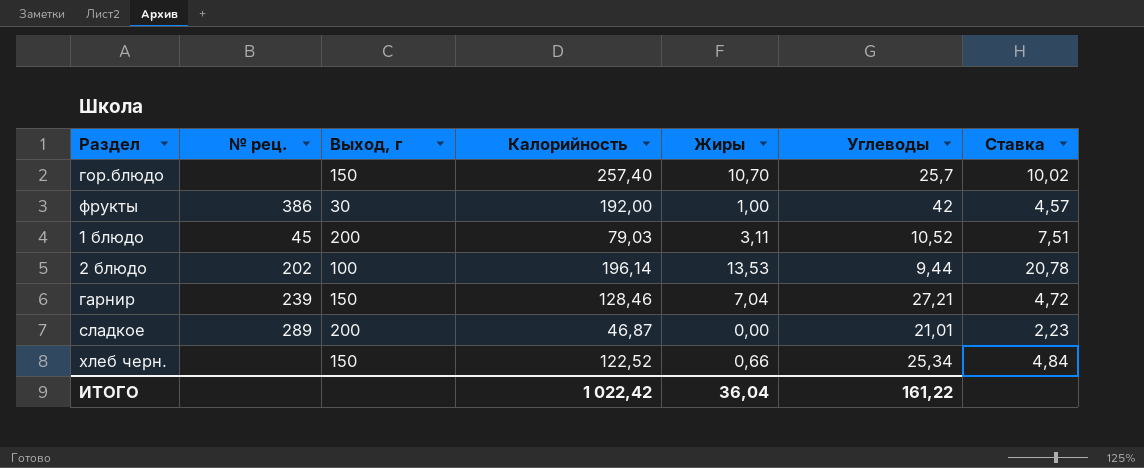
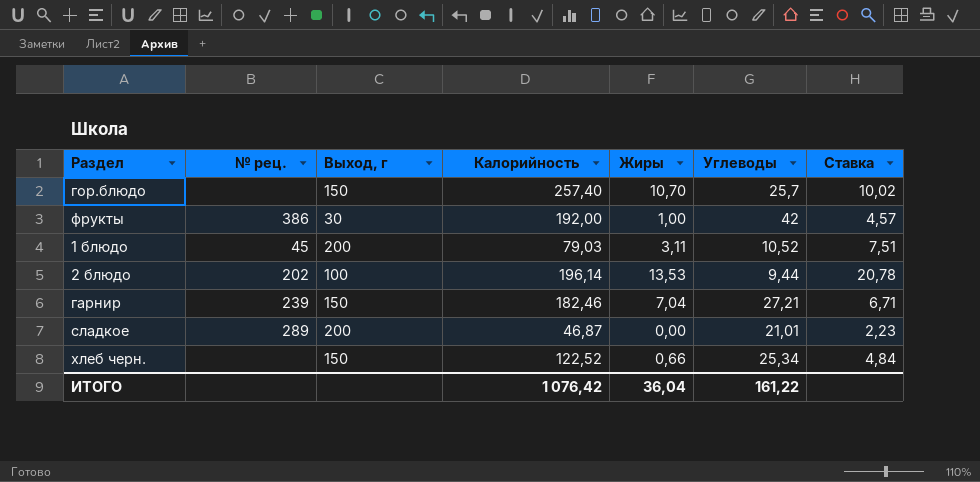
гарнир | Калорийность: 128,46 -> 182,46
гарнир | Ставка: 4,72 -> 6,71
ИТОГО | Калорийность: 1 022,42 -> 1 076,42

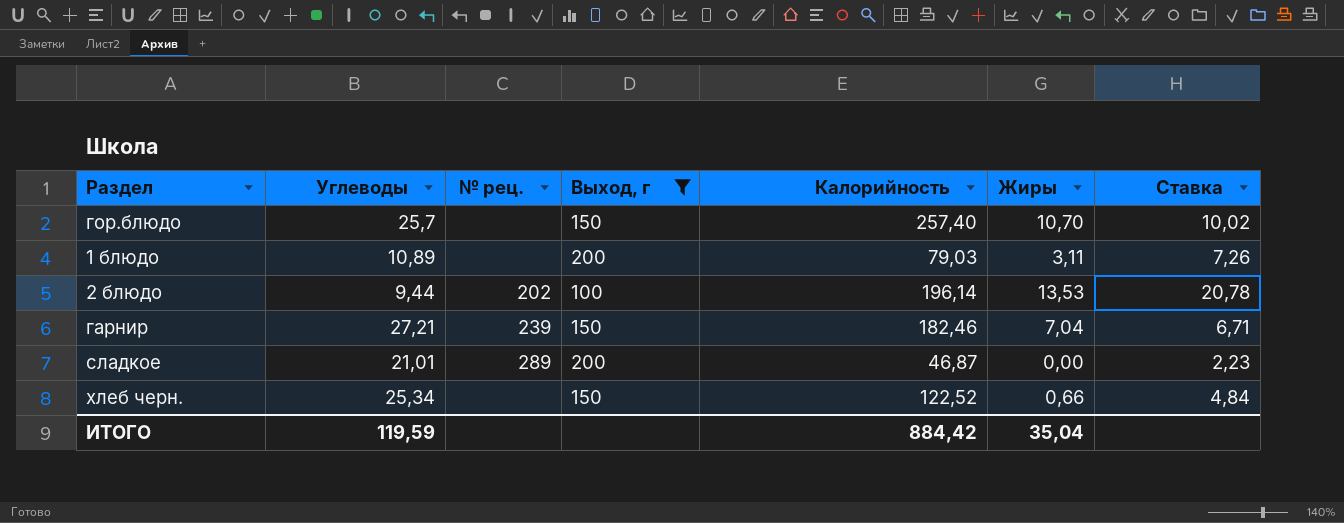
filter: none -> Выход, г != 30
column Углеводы | position: 6 -> 2
1 блюдо | Углеводы: 10,52 -> 10,89
1 блюдо | № рец.: 45 -> none
1 блюдо | Ставка: 7,51 -> 7,26
ИТОГО | Углеводы: 161,22 -> 119,59
ИТОГО | Калорийность: 1 076,42 -> 884,42
ИТОГО | Жиры: 36,04 -> 35,04

